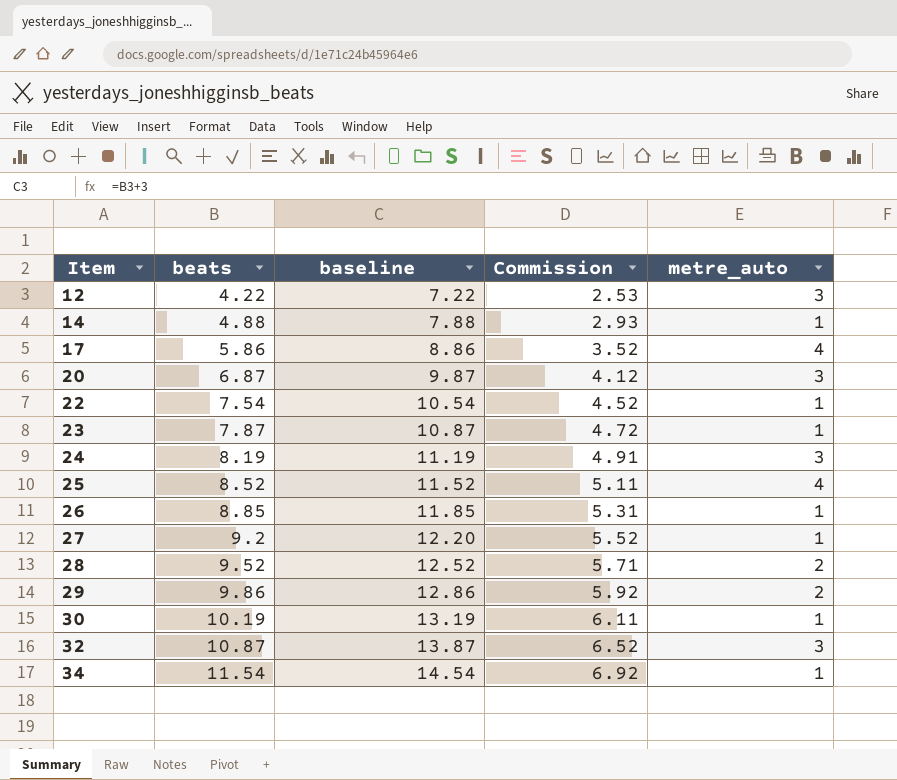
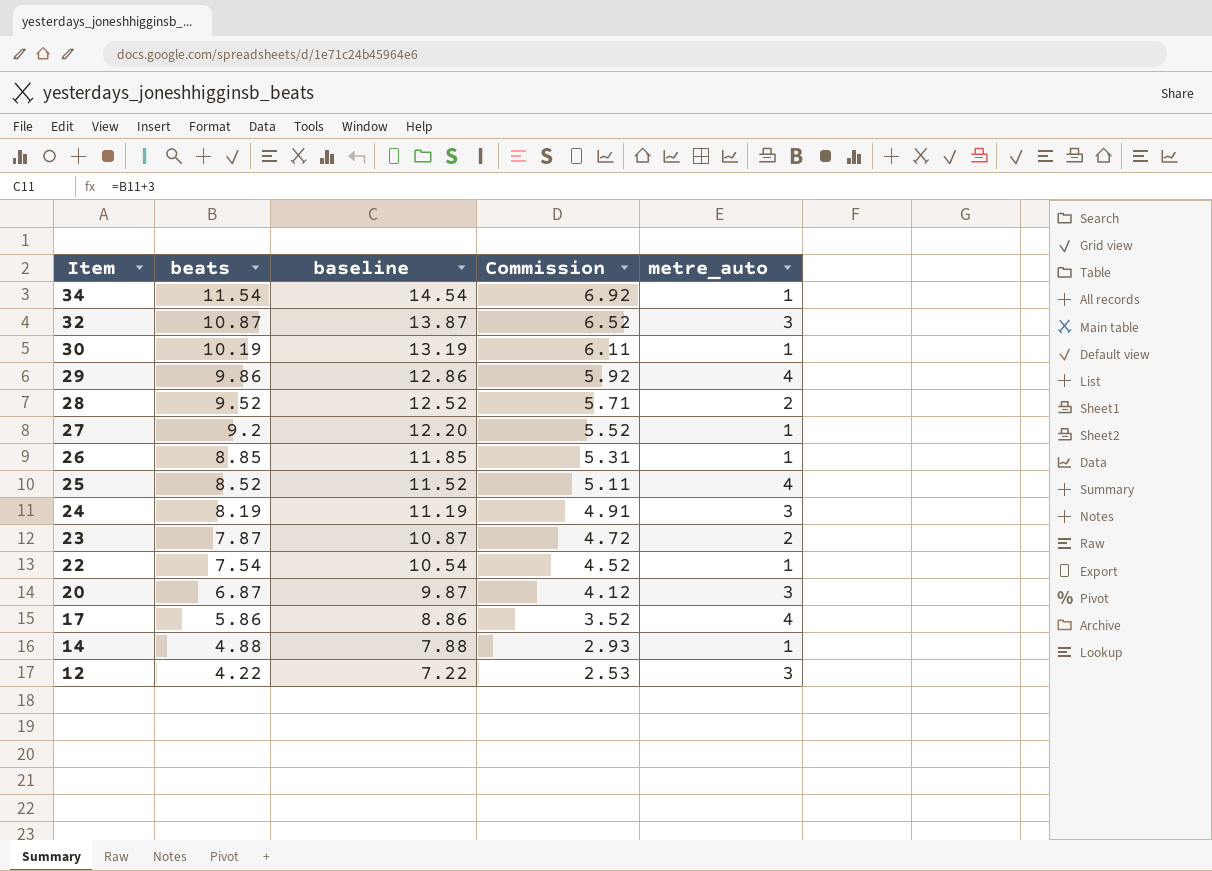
row order: Item ascending -> Item descending
29 | metre_auto: 2 -> 4
23 | metre_auto: 1 -> 2

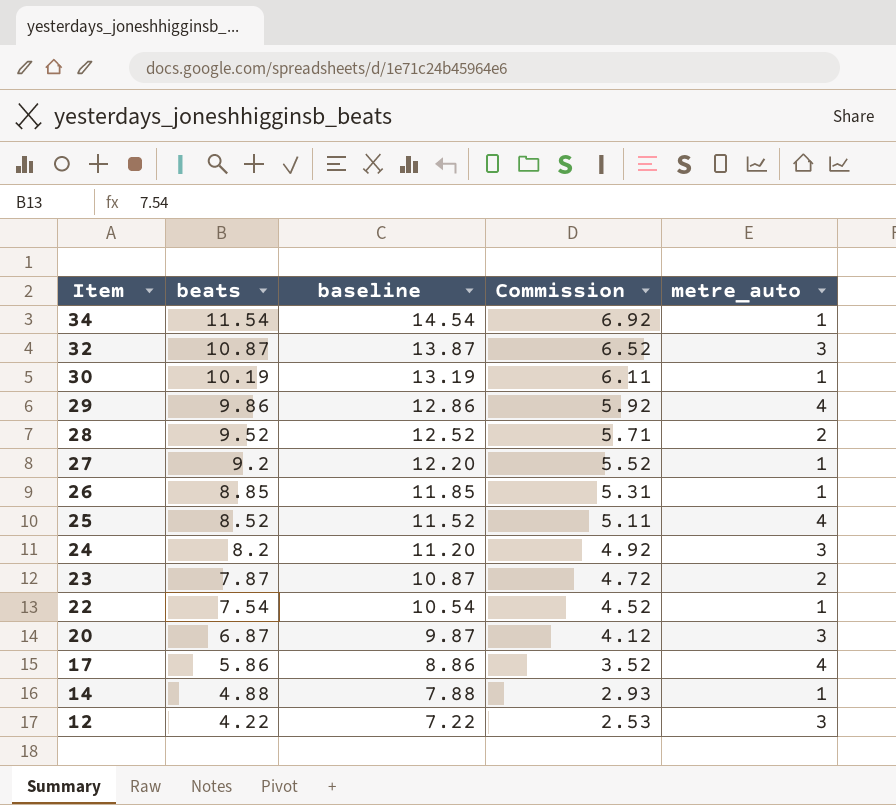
24 | beats: 8.19 -> 8.2
24 | baseline: 11.19 -> 11.20
24 | Commission: 4.91 -> 4.92

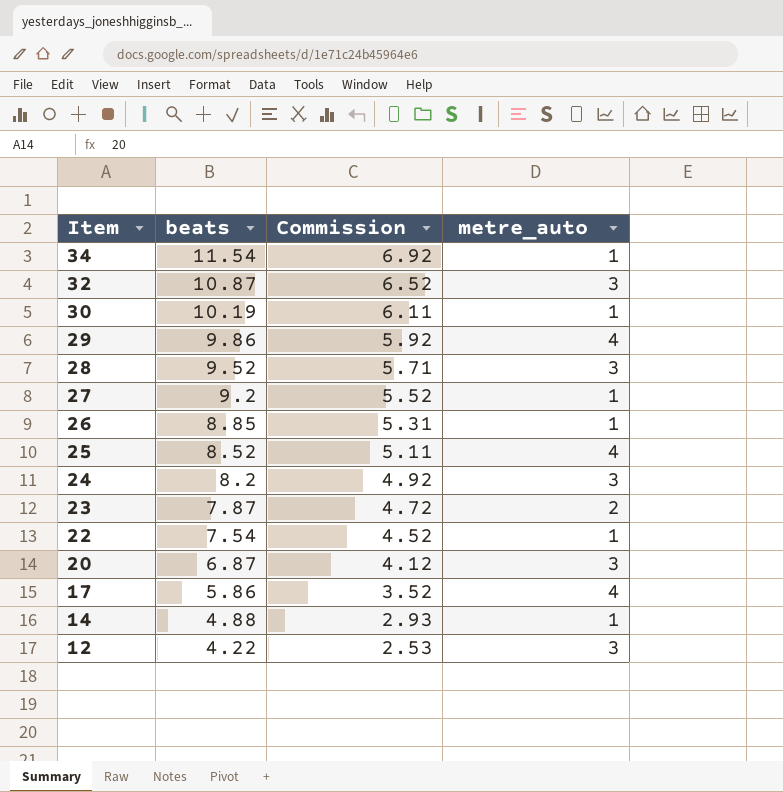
column baseline | formula: [beats] + 3 -> none
28 | metre_auto: 2 -> 3

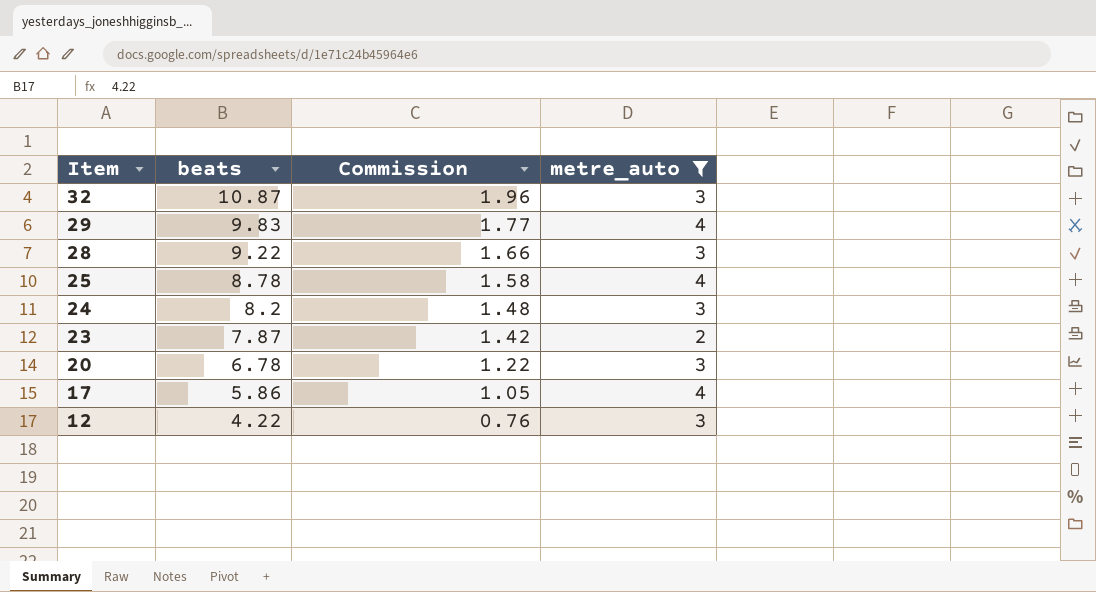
filter: none -> metre_auto != 1
column Commission | formula: [beats] * 0.6 -> [beats] * 0.18
29 | beats: 9.86 -> 9.83
28 | beats: 9.52 -> 9.22
25 | beats: 8.52 -> 8.78
20 | beats: 6.87 -> 6.78

